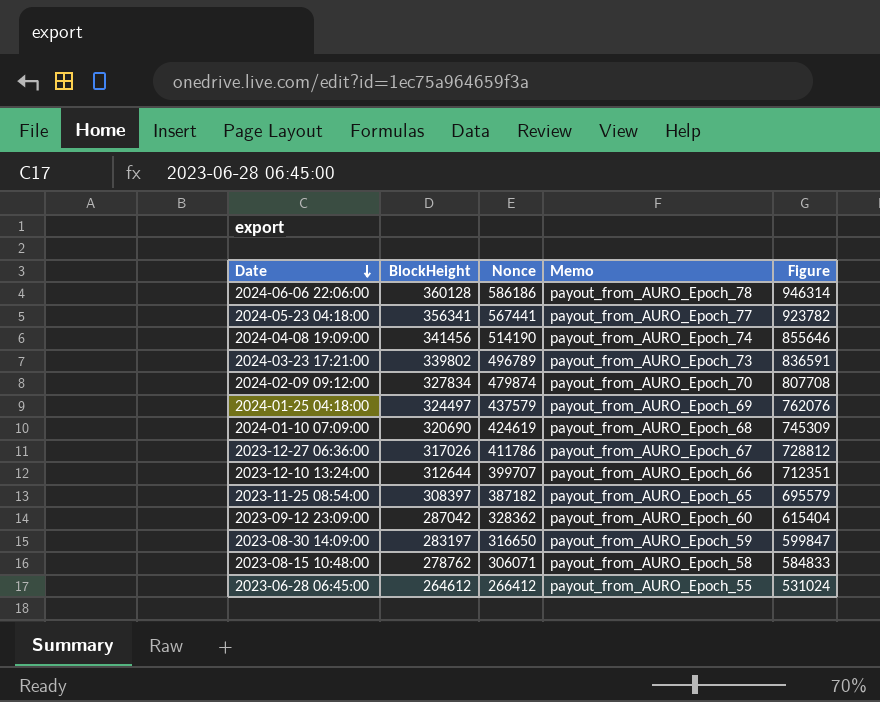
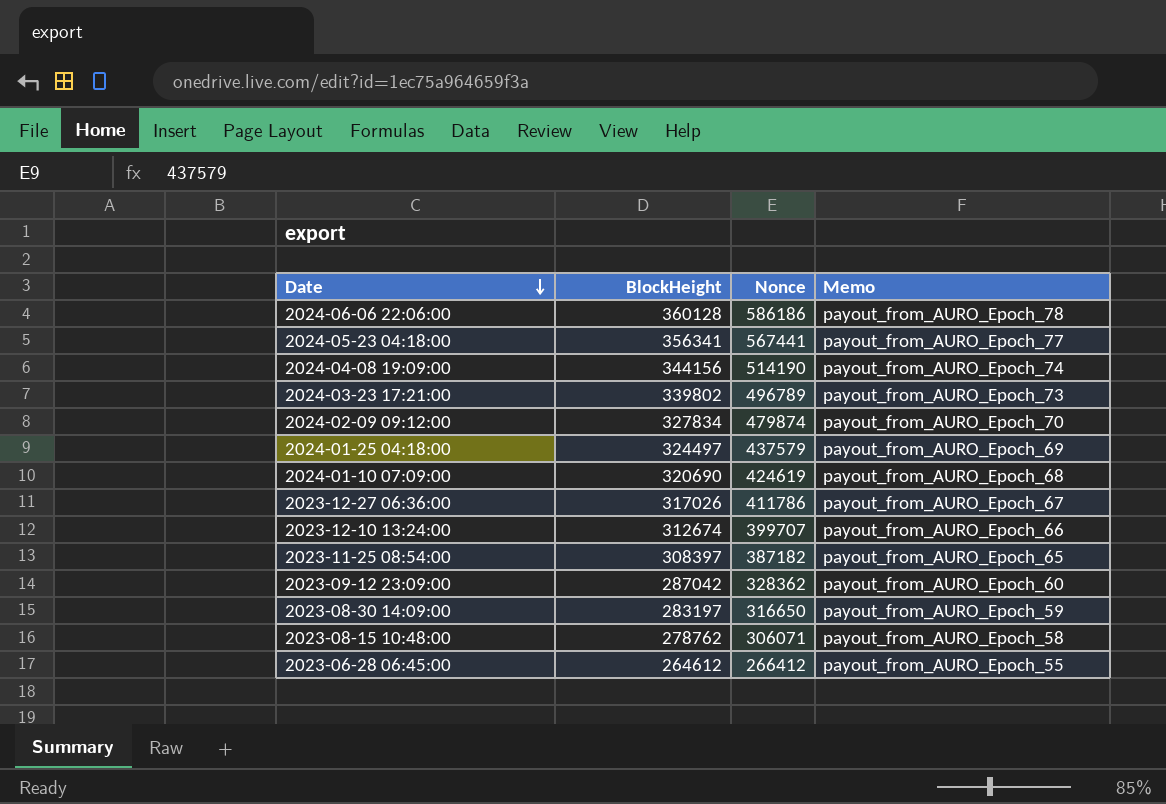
column Figure | formula: [BlockHeight] + [Nonce] -> none
2024-04-08 19:09:00 | BlockHeight: 341456 -> 344156
2023-12-10 13:24:00 | BlockHeight: 312644 -> 312674

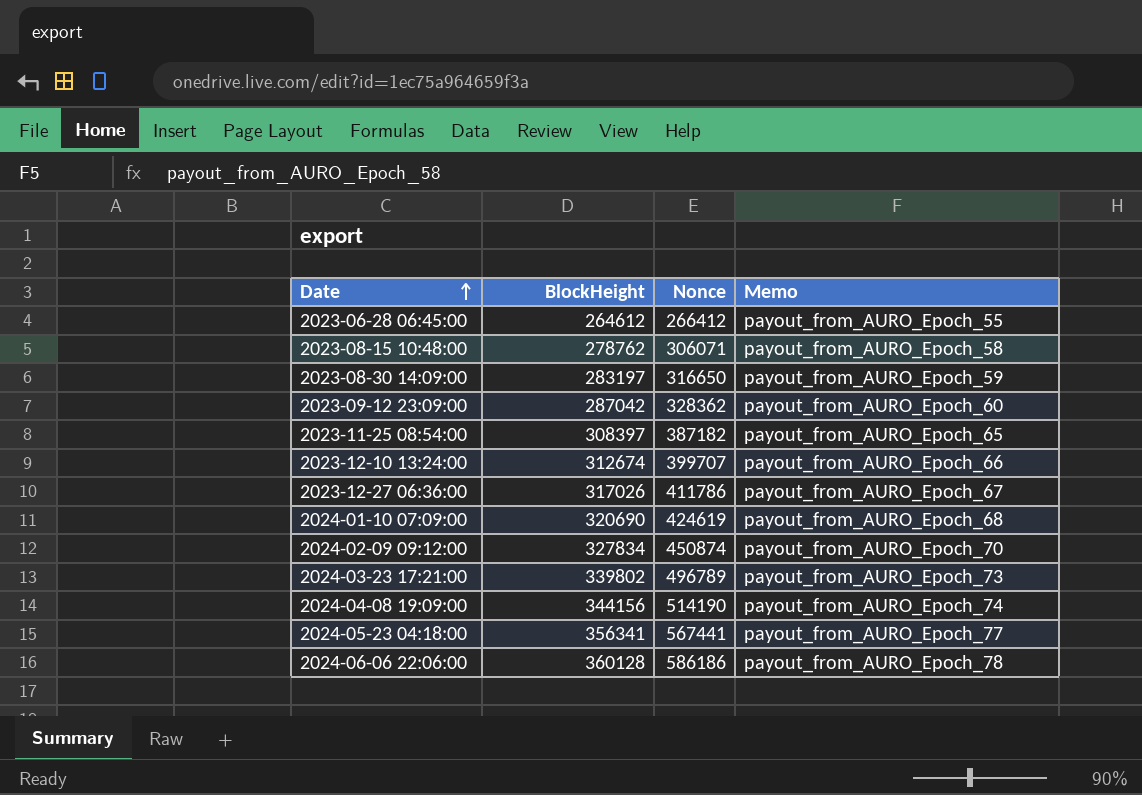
row order: Date descending -> Date ascending
row 2024-01-25 04:18:00: 324497 | 437579 | payout_from_AURO_Epoch_69 -> none
2024-02-09 09:12:00 | Nonce: 479874 -> 450874

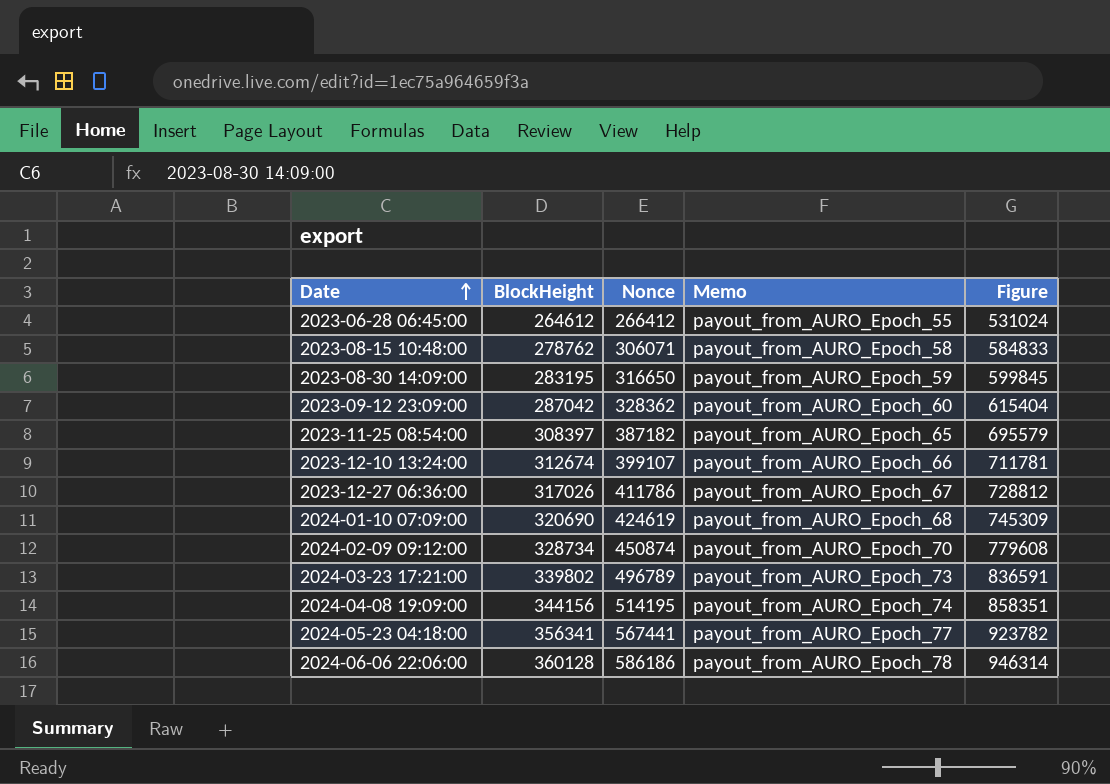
column Figure | formula: none -> [BlockHeight] + [Nonce]
2023-08-30 14:09:00 | BlockHeight: 283197 -> 283195
2023-12-10 13:24:00 | Nonce: 399707 -> 399107
2024-02-09 09:12:00 | BlockHeight: 327834 -> 328734
2024-04-08 19:09:00 | Nonce: 514190 -> 514195

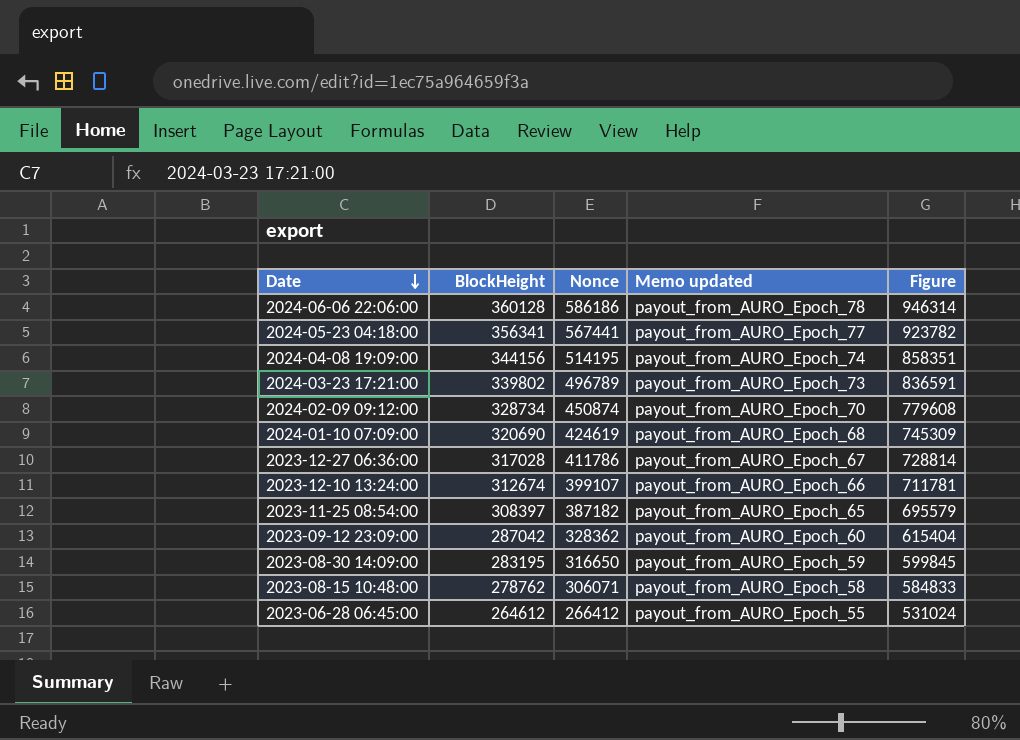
row order: Date ascending -> Date descending
column name: Memo -> Memo updated
2023-12-27 06:36:00 | BlockHeight: 317026 -> 317028
2023-12-27 06:36:00 | Figure: 728812 -> 728814

